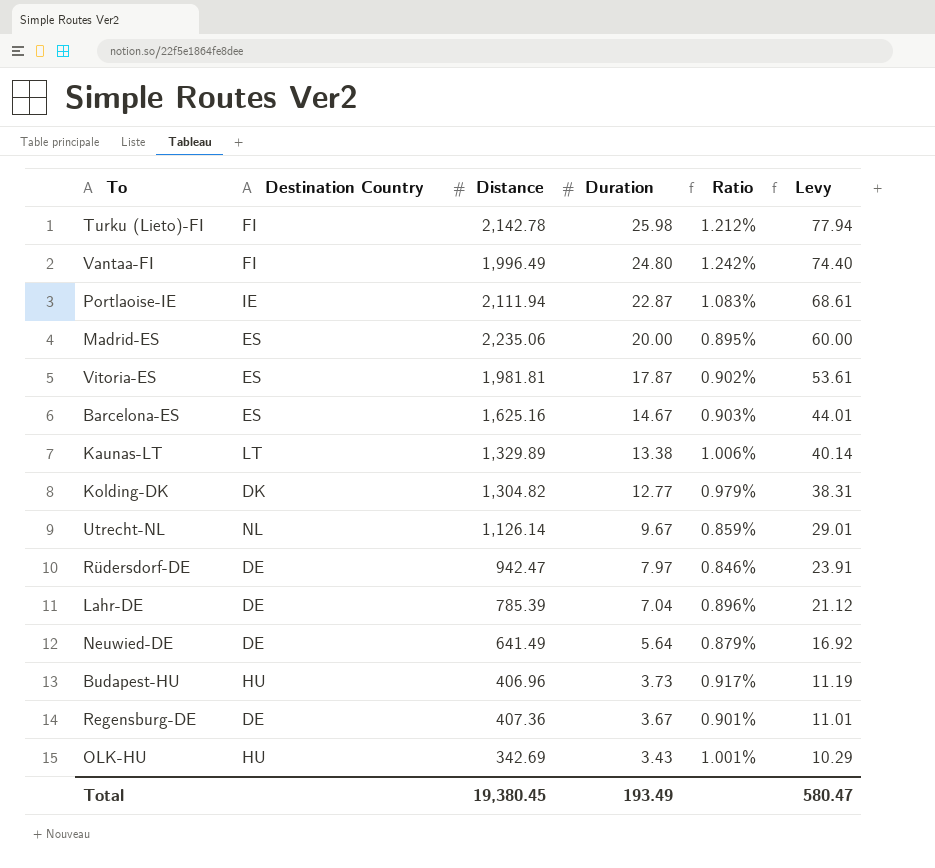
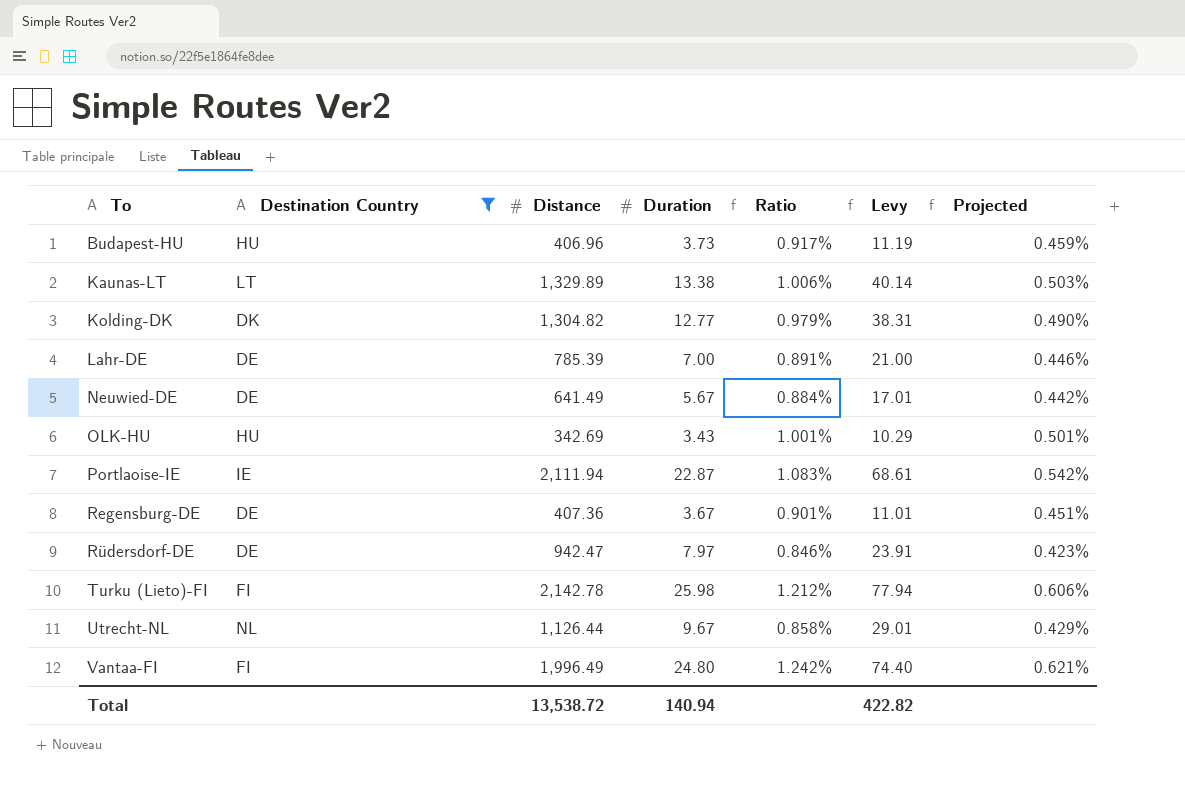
filter: none -> Destination Country != ES
row order: Duration descending -> To ascending
column Projected | formula: none -> [Ratio] * 0.5
Lahr-DE | Duration: 7.04 -> 7.00
Lahr-DE | Ratio: 0.896% -> 0.891%
Lahr-DE | Levy: 21.12 -> 21.00
Neuwied-DE | Duration: 5.64 -> 5.67
Neuwied-DE | Ratio: 0.879% -> 0.884%
Neuwied-DE | Levy: 16.92 -> 17.01
Utrecht-NL | Distance: 1,126.14 -> 1,126.44
Utrecht-NL | Ratio: 0.859% -> 0.858%
Total | Distance: 19,380.45 -> 13,538.72
Total | Duration: 193.49 -> 140.94
Total | Levy: 580.47 -> 422.82

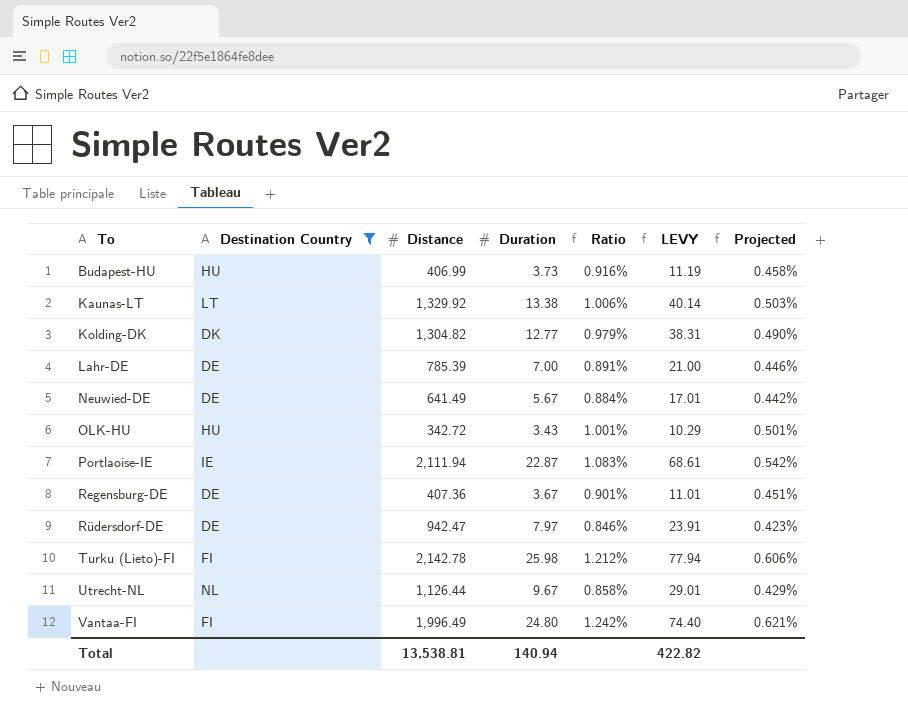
column name: Levy -> LEVY
Budapest-HU | Distance: 406.96 -> 406.99
Budapest-HU | Ratio: 0.917% -> 0.916%
Budapest-HU | Projected: 0.459% -> 0.458%
Kaunas-LT | Distance: 1,329.89 -> 1,329.92
OLK-HU | Distance: 342.69 -> 342.72
Total | Distance: 13,538.72 -> 13,538.81

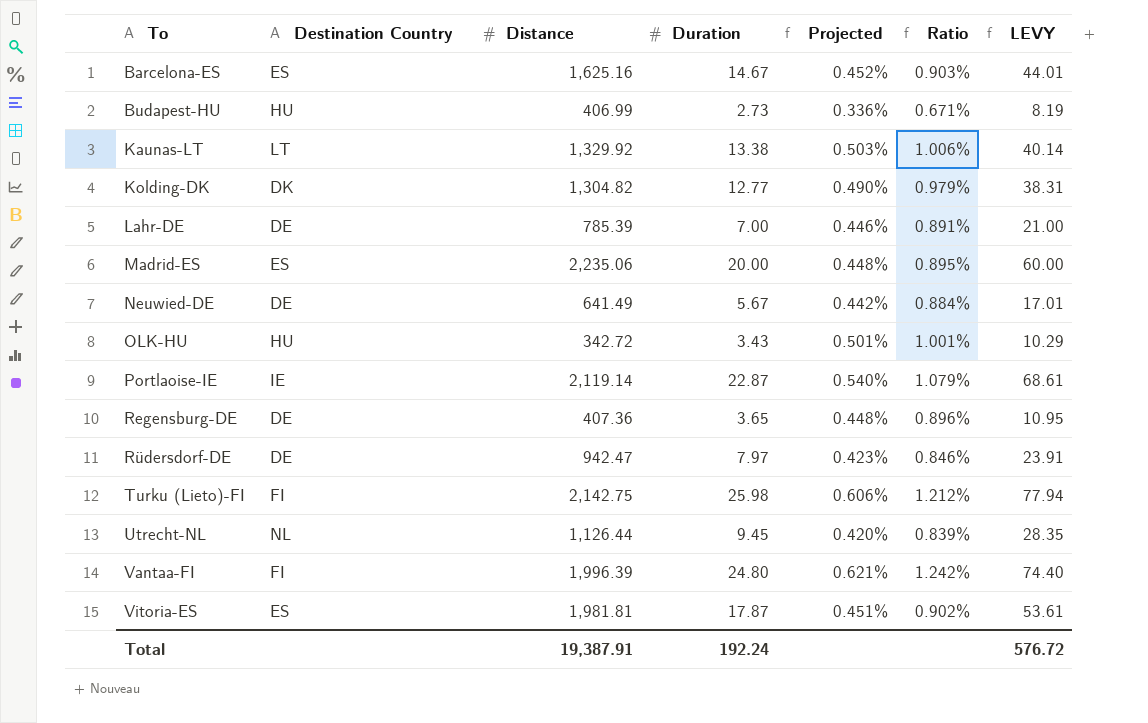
filter: Destination Country != ES -> none
column Projected | position: 7 -> 5
Budapest-HU | Duration: 3.73 -> 2.73
Budapest-HU | Projected: 0.458% -> 0.336%
Budapest-HU | Ratio: 0.916% -> 0.671%
Budapest-HU | LEVY: 11.19 -> 8.19
Portlaoise-IE | Distance: 2,111.94 -> 2,119.14
Portlaoise-IE | Projected: 0.542% -> 0.540%
Portlaoise-IE | Ratio: 1.083% -> 1.079%
Regensburg-DE | Duration: 3.67 -> 3.65
Regensburg-DE | Projected: 0.451% -> 0.448%
Regensburg-DE | Ratio: 0.901% -> 0.896%
Regensburg-DE | LEVY: 11.01 -> 10.95
Turku (Lieto)-FI | Distance: 2,142.78 -> 2,142.75
Utrecht-NL | Duration: 9.67 -> 9.45
Utrecht-NL | Projected: 0.429% -> 0.420%
Utrecht-NL | Ratio: 0.858% -> 0.839%
Utrecht-NL | LEVY: 29.01 -> 28.35
Vantaa-FI | Distance: 1,996.49 -> 1,996.39
Total | Distance: 13,538.81 -> 19,387.91
Total | Duration: 140.94 -> 192.24
Total | LEVY: 422.82 -> 576.72

